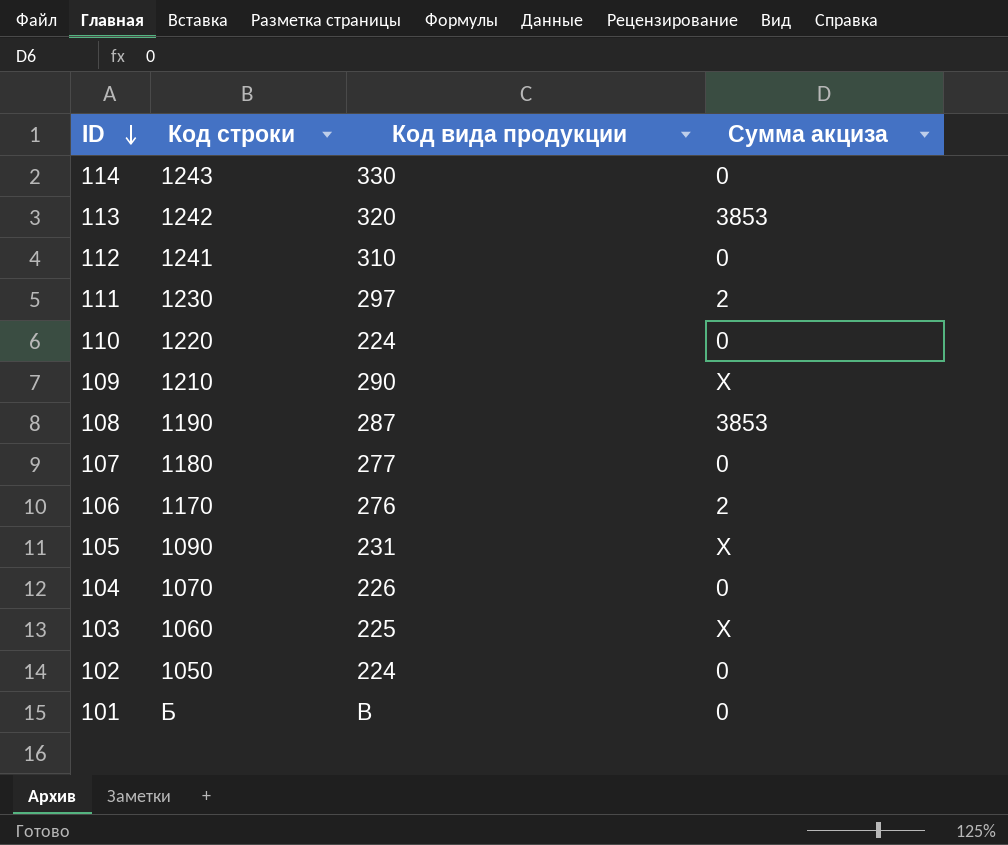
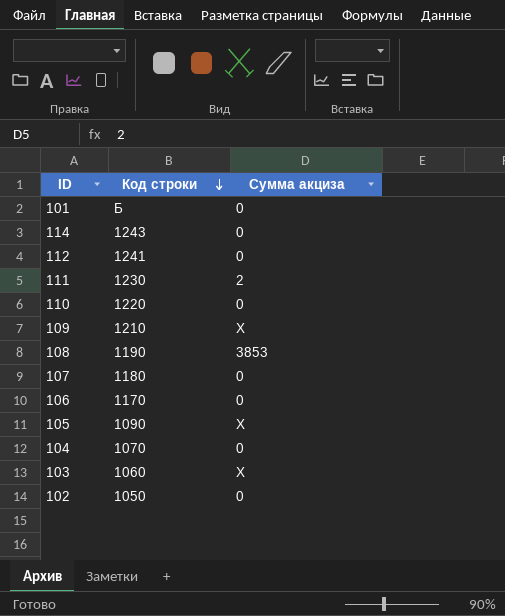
row order: ID descending -> Код строки descending
column Код вида продукции | position: 3 -> none
row 113: 1242 | 320 | 3853 -> none
106 | Сумма акциза: 2 -> 0

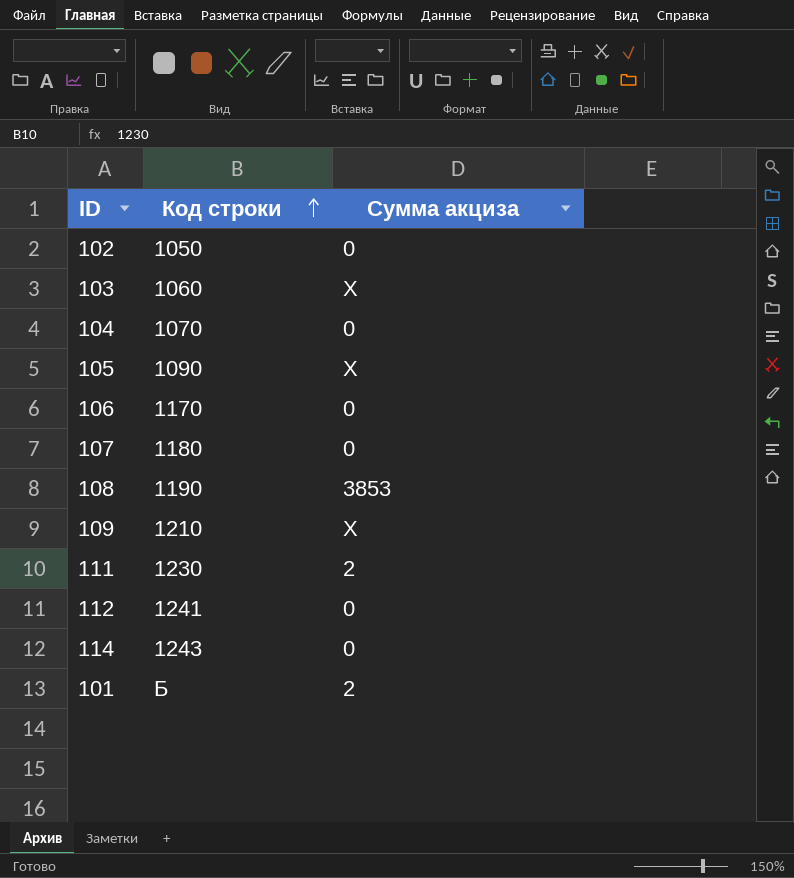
row order: Код строки descending -> Код строки ascending
row 110: 1220 | 0 -> none
101 | Сумма акциза: 0 -> 2

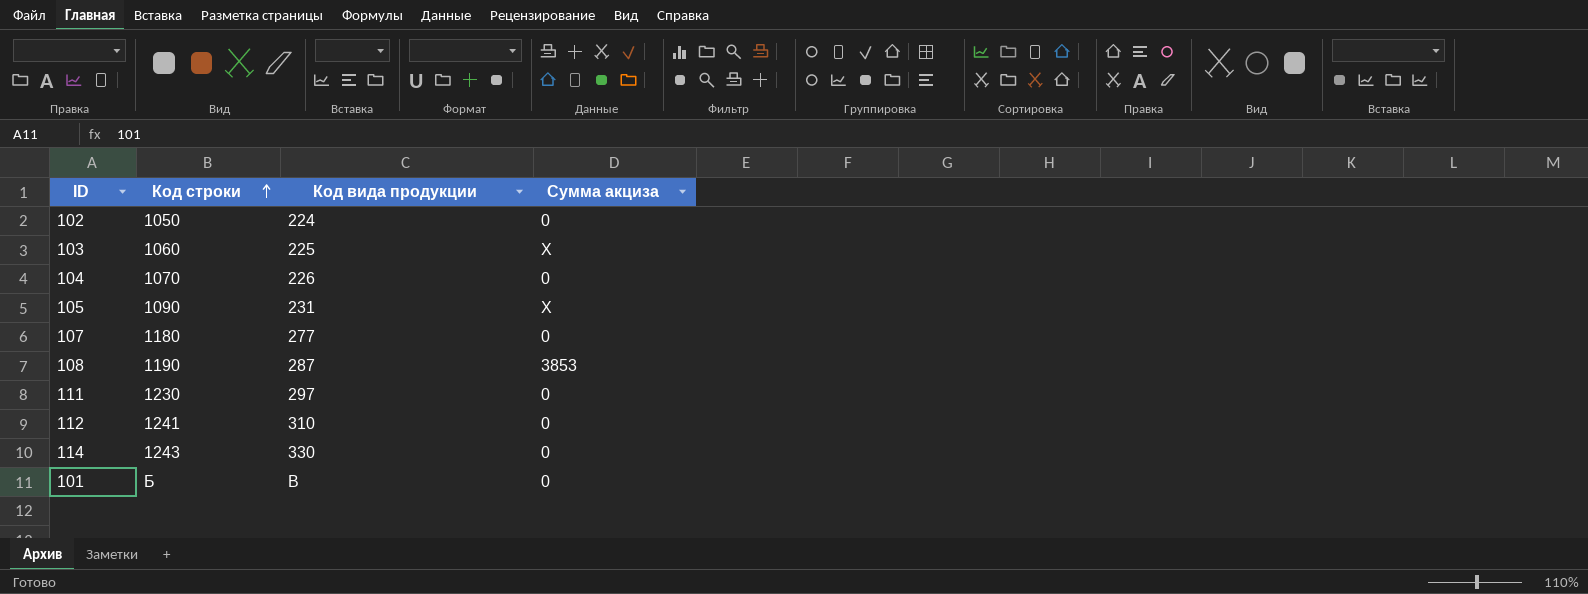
column Код вида продукции | position: none -> 3
row 106: 1170 | 0 -> none
row 109: 1210 | Х -> none
111 | Сумма акциза: 2 -> 0
101 | Сумма акциза: 2 -> 0

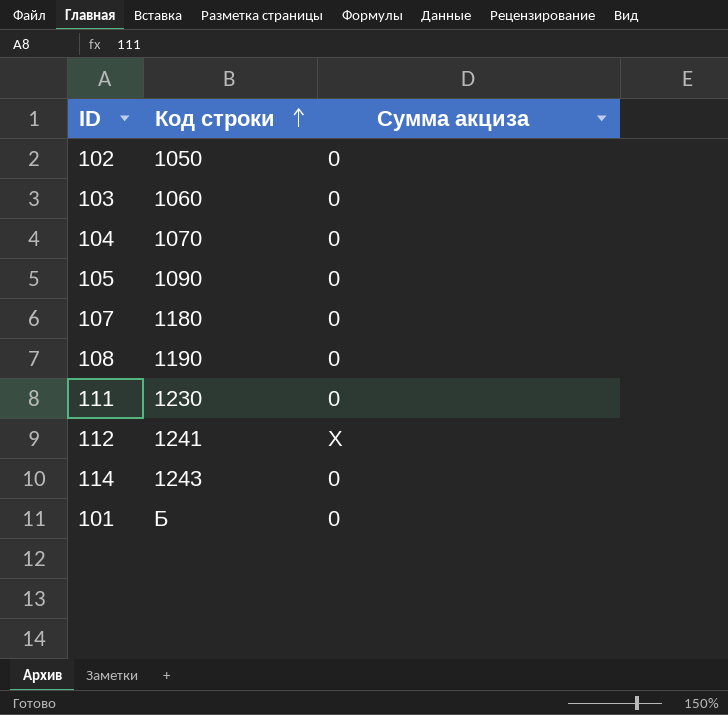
column Код вида продукции | position: 3 -> none
103 | Сумма акциза: Х -> 0
105 | Сумма акциза: Х -> 0
108 | Сумма акциза: 3853 -> 0
112 | Сумма акциза: 0 -> Х

